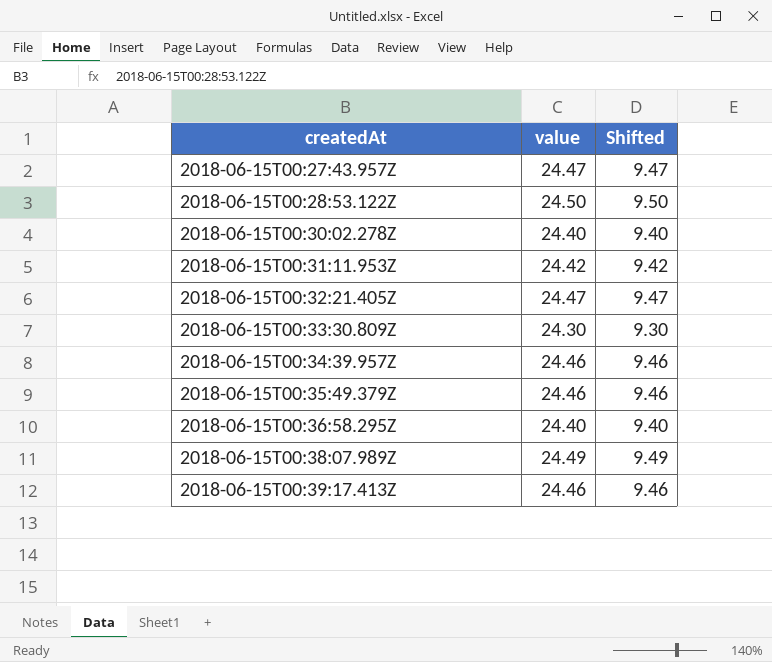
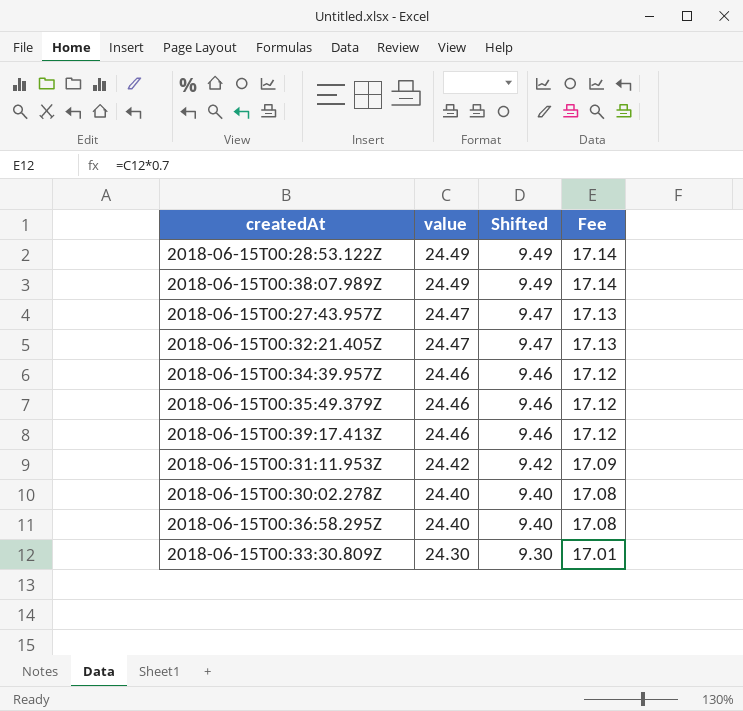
row order: createdAt ascending -> value descending
column Fee | formula: none -> [value] * 0.7
2018-06-15T00:28:53.122Z | value: 24.50 -> 24.49
2018-06-15T00:28:53.122Z | Shifted: 9.50 -> 9.49

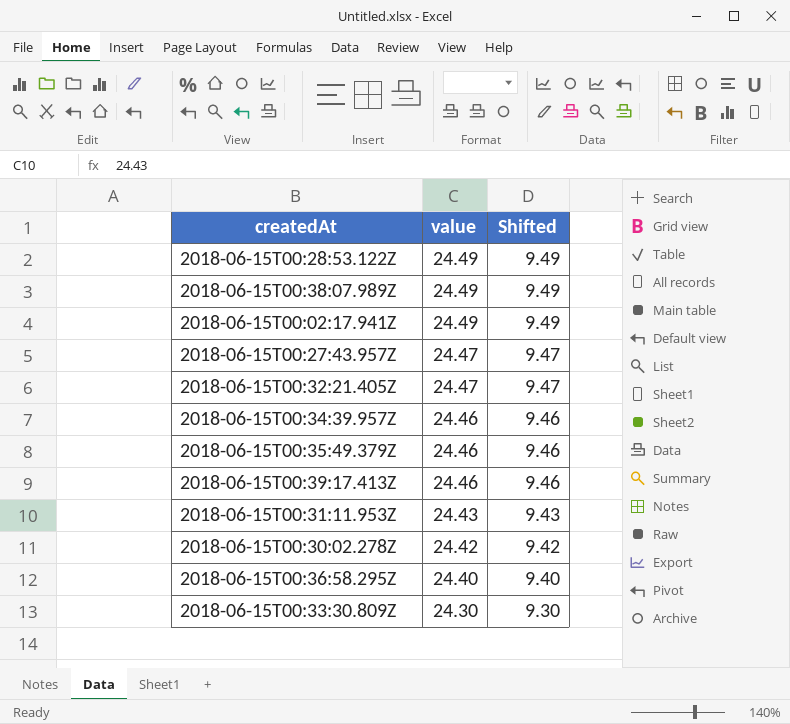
column Fee | formula: [value] * 0.7 -> none
row 2018-06-15T00:02:17.941Z: none -> 24.49 | 9.49
2018-06-15T00:31:11.953Z | value: 24.42 -> 24.43
2018-06-15T00:31:11.953Z | Shifted: 9.42 -> 9.43
2018-06-15T00:30:02.278Z | value: 24.40 -> 24.42
2018-06-15T00:30:02.278Z | Shifted: 9.40 -> 9.42

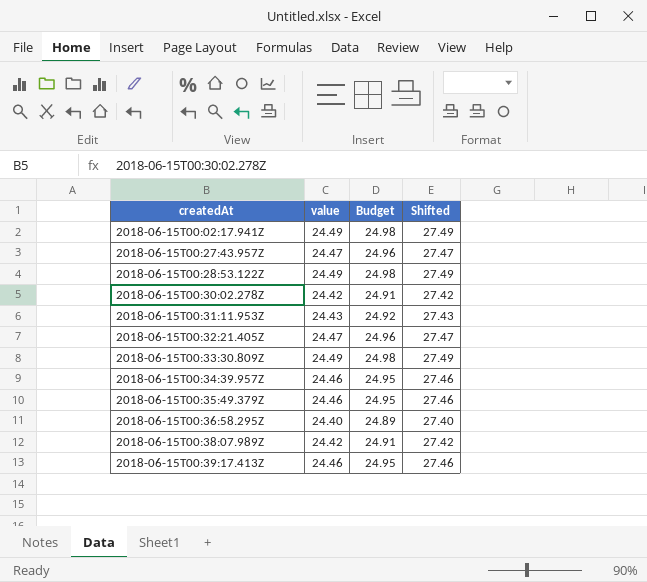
row order: value descending -> createdAt ascending
column Budget | formula: none -> [value] * 1.02
column Shifted | formula: [value] - 15 -> [value] + 3
2018-06-15T00:33:30.809Z | value: 24.30 -> 24.49
2018-06-15T00:38:07.989Z | value: 24.49 -> 24.42

